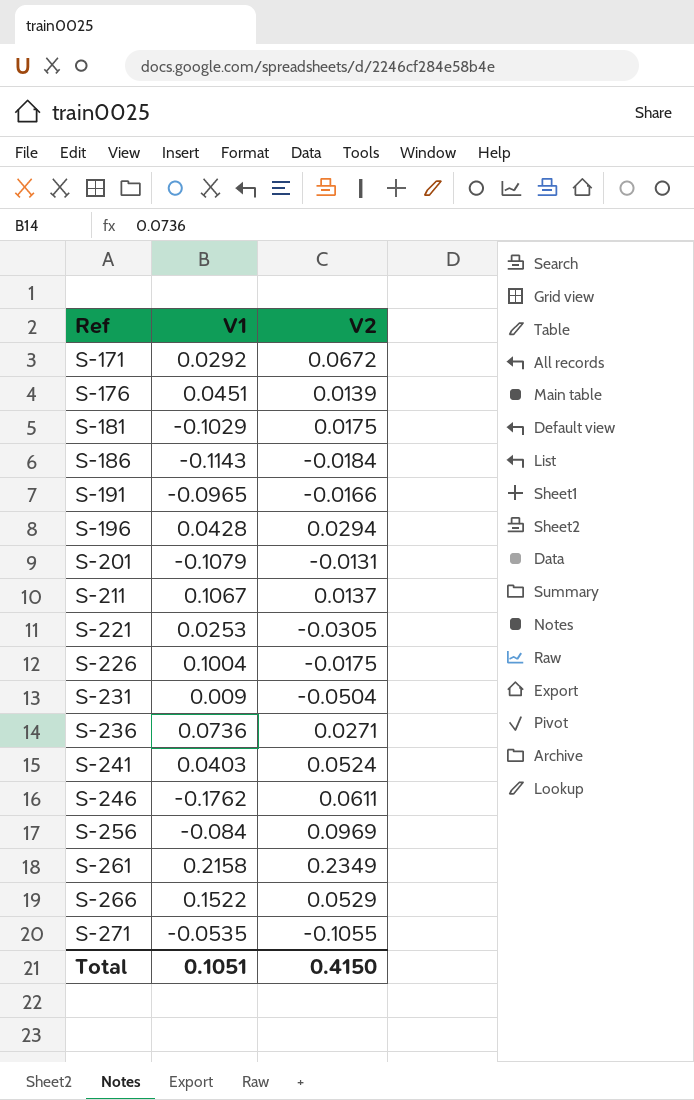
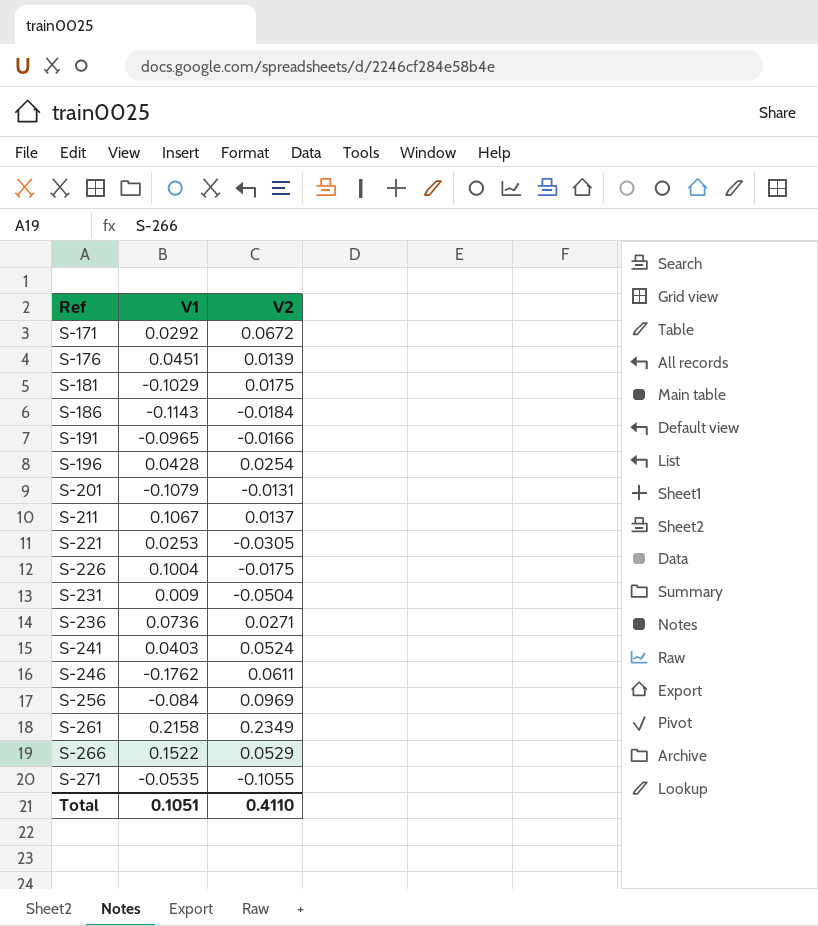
S-196 | V2: 0.0294 -> 0.0254
Total | V2: 0.4150 -> 0.4110

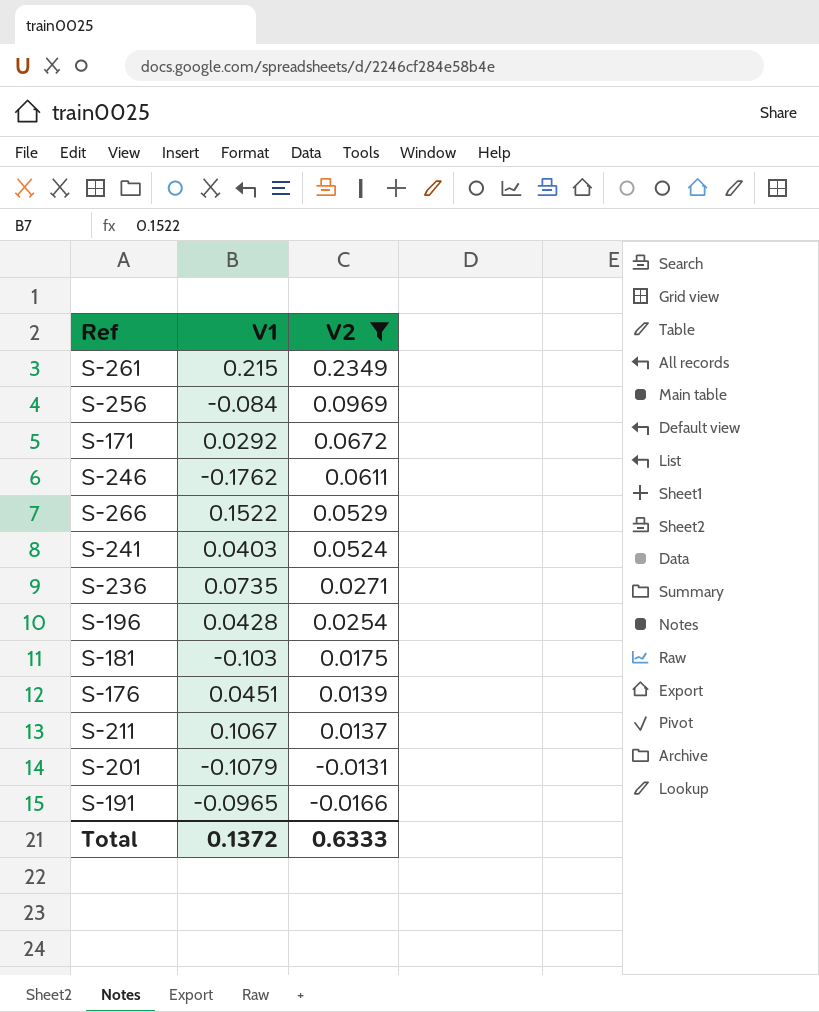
filter: none -> V2 >= -0.0166
row order: Ref ascending -> V2 descending
S-261 | V1: 0.2158 -> 0.215
S-236 | V1: 0.0736 -> 0.0735
S-181 | V1: -0.1029 -> -0.103
Total | V1: 0.1051 -> 0.1372
Total | V2: 0.4110 -> 0.6333

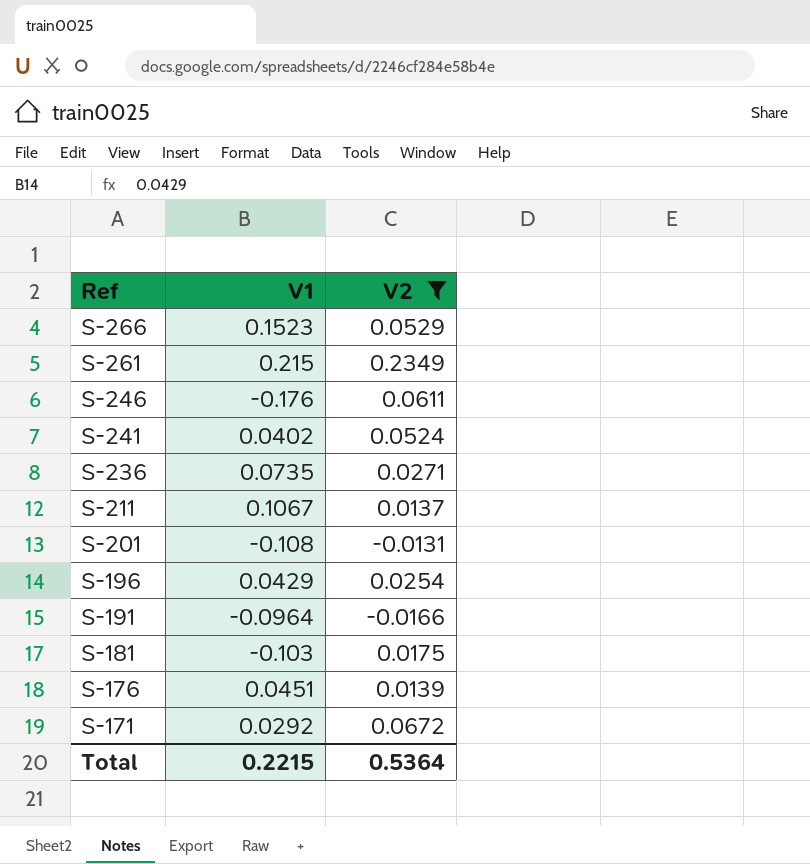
row order: V2 descending -> Ref descending
row S-256: -0.084 | 0.0969 -> none
S-266 | V1: 0.1522 -> 0.1523
S-246 | V1: -0.1762 -> -0.176
S-241 | V1: 0.0403 -> 0.0402
S-201 | V1: -0.1079 -> -0.108
S-196 | V1: 0.0428 -> 0.0429
S-191 | V1: -0.0965 -> -0.0964
Total | V1: 0.1372 -> 0.2215
Total | V2: 0.6333 -> 0.5364

